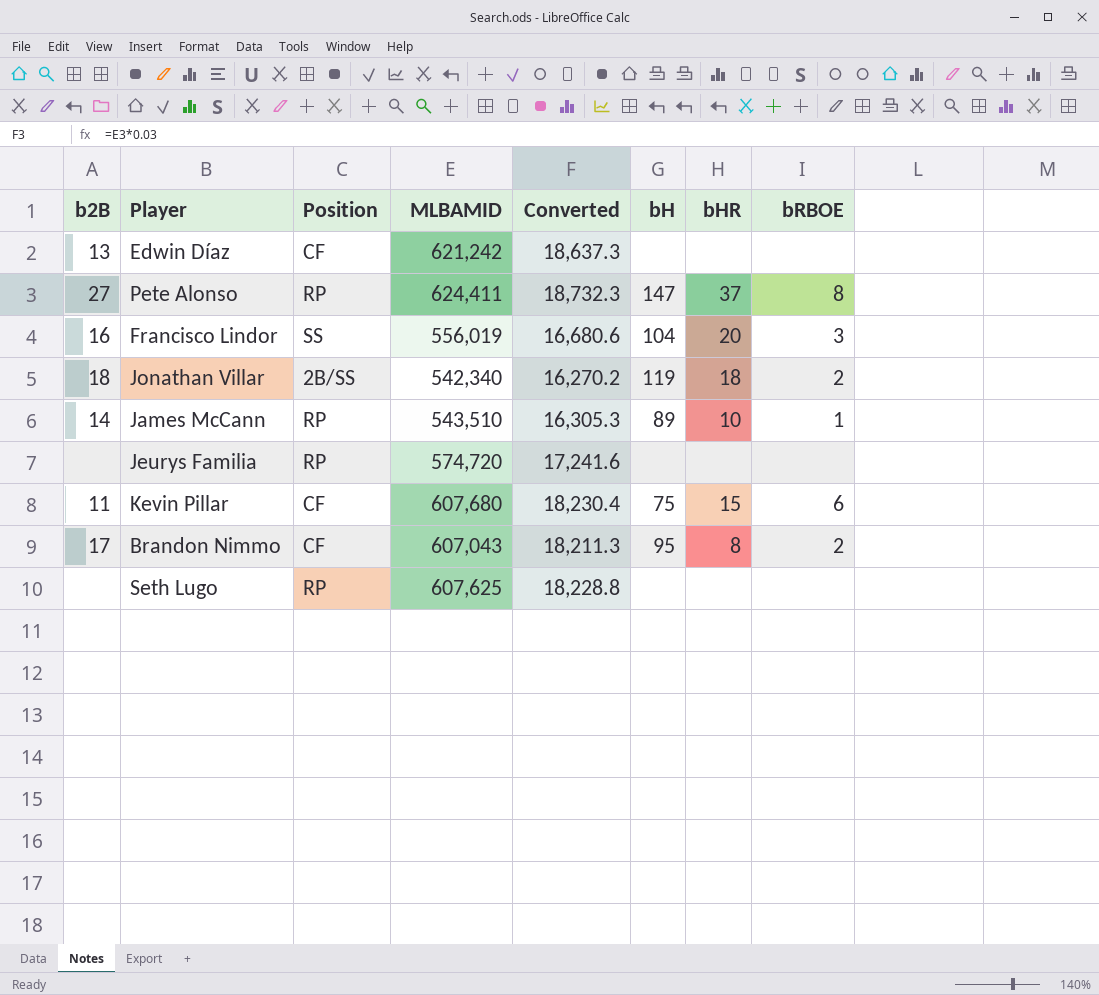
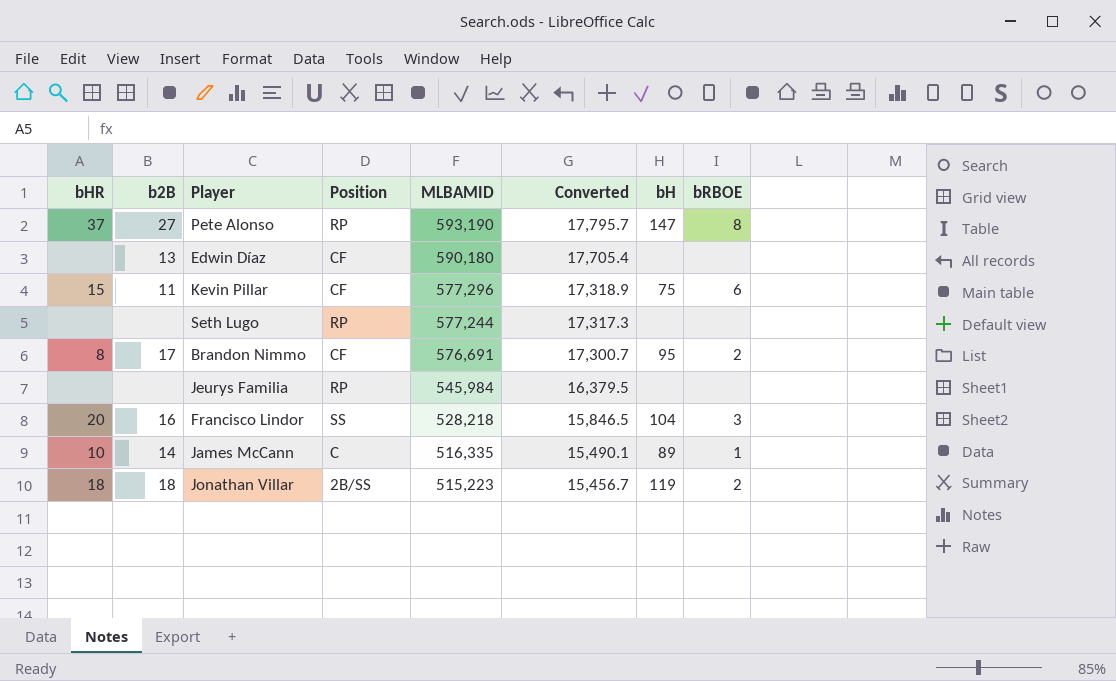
row order: none -> MLBAMID descending
column bHR | position: 7 -> 1
Pete Alonso | MLBAMID: 624,411 -> 593,190
Pete Alonso | Converted: 18,732.3 -> 17,795.7
Edwin Díaz | MLBAMID: 621,242 -> 590,180
Edwin Díaz | Converted: 18,637.3 -> 17,705.4
Kevin Pillar | MLBAMID: 607,680 -> 577,296
Kevin Pillar | Converted: 18,230.4 -> 17,318.9
Seth Lugo | MLBAMID: 607,625 -> 577,244
Seth Lugo | Converted: 18,228.8 -> 17,317.3
Brandon Nimmo | MLBAMID: 607,043 -> 576,691
Brandon Nimmo | Converted: 18,211.3 -> 17,300.7
Jeurys Familia | MLBAMID: 574,720 -> 545,984
Jeurys Familia | Converted: 17,241.6 -> 16,379.5
Francisco Lindor | MLBAMID: 556,019 -> 528,218
Francisco Lindor | Converted: 16,680.6 -> 15,846.5
James McCann | Position: RP -> C
James McCann | MLBAMID: 543,510 -> 516,335
James McCann | Converted: 16,305.3 -> 15,490.1
Jonathan Villar | MLBAMID: 542,340 -> 515,223
Jonathan Villar | Converted: 16,270.2 -> 15,456.7

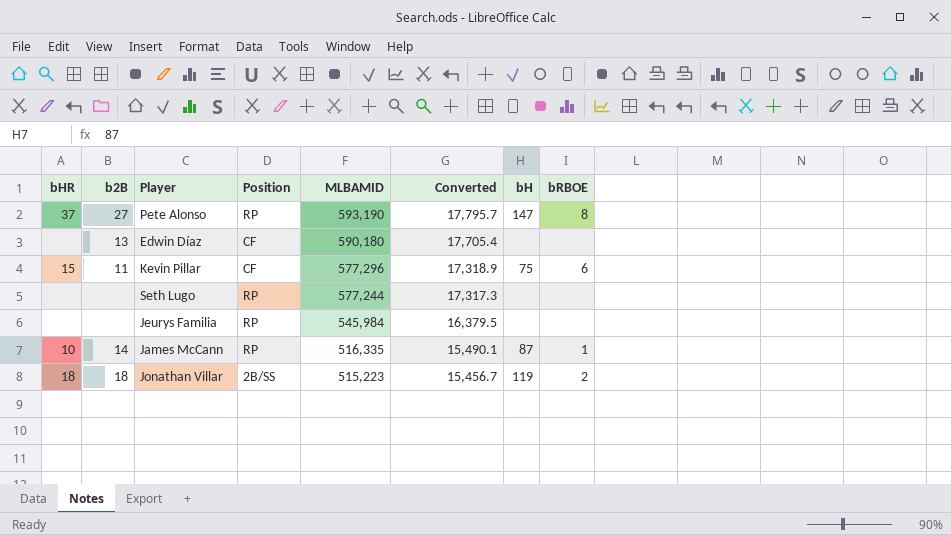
row Brandon Nimmo: 8 | 17 | CF | 576,691 | 17,300.7 | 95 | 2 -> none
row Francisco Lindor: 20 | 16 | SS | 528,218 | 15,846.5 | 104 | 3 -> none
James McCann | Position: C -> RP
James McCann | bH: 89 -> 87

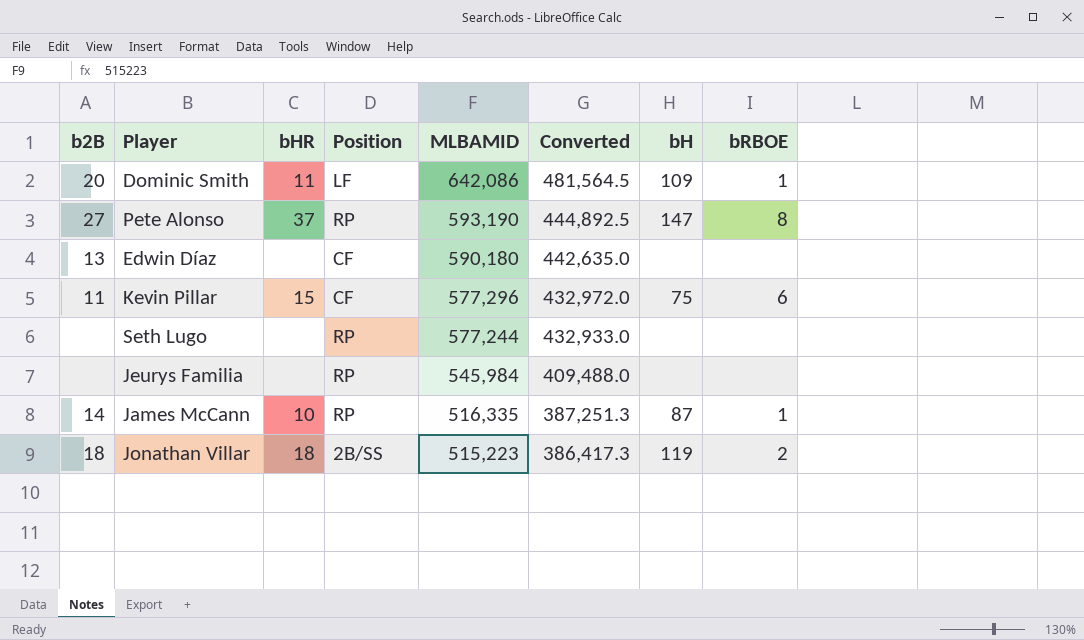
column bHR | position: 1 -> 3
column Converted | formula: [MLBAMID] * 0.03 -> [MLBAMID] * 0.75
row Dominic Smith: none -> 20 | 11 | LF | 642,086 | 481,564.5 | 109 | 1

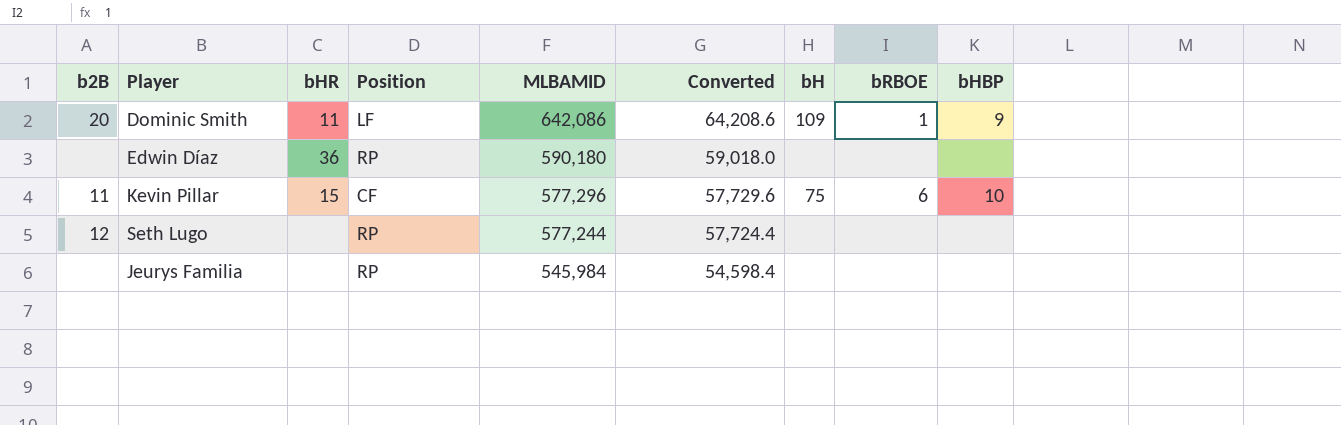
column Converted | formula: [MLBAMID] * 0.75 -> [MLBAMID] * 0.1
column bHBP | position: none -> 9
row Pete Alonso: 27 | 37 | RP | 593,190 | 444,892.5 | 147 | 8 -> none
row James McCann: 14 | 10 | RP | 516,335 | 387,251.3 | 87 | 1 -> none
row Jonathan Villar: 18 | 18 | 2B/SS | 515,223 | 386,417.3 | 119 | 2 -> none
Edwin Díaz | b2B: 13 -> none
Edwin Díaz | bHR: none -> 36
Edwin Díaz | Position: CF -> RP
Seth Lugo | b2B: none -> 12

